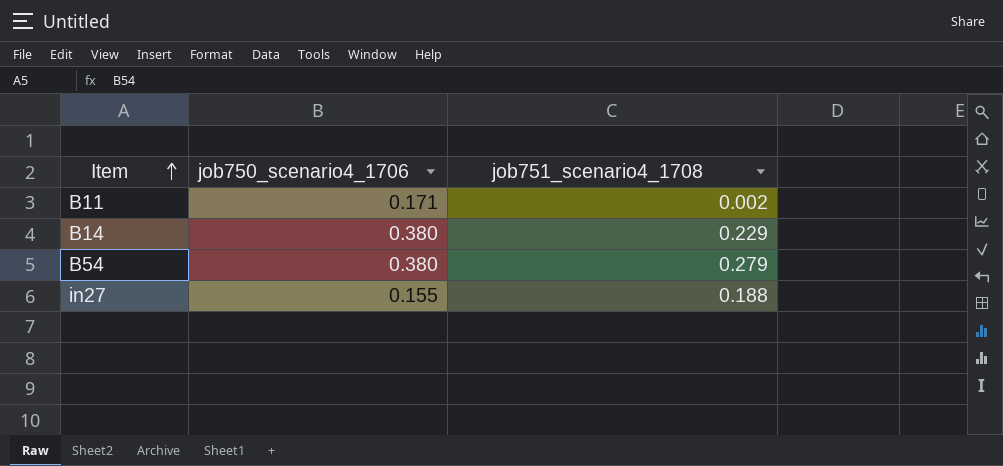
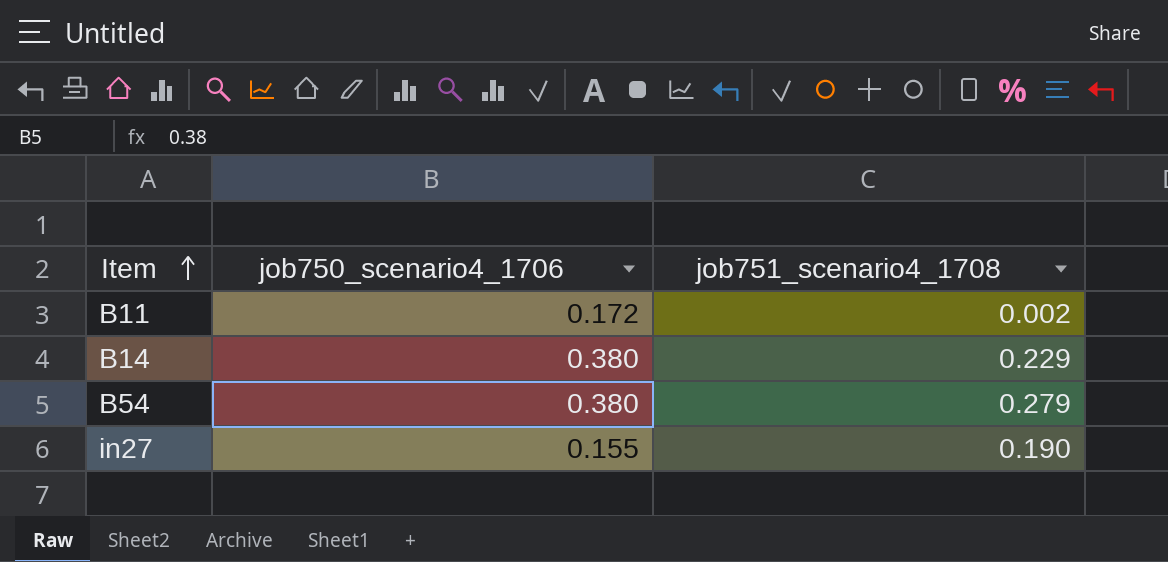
B11 | job750_scenario4_1706: 0.171 -> 0.172
in27 | job751_scenario4_1708: 0.188 -> 0.190

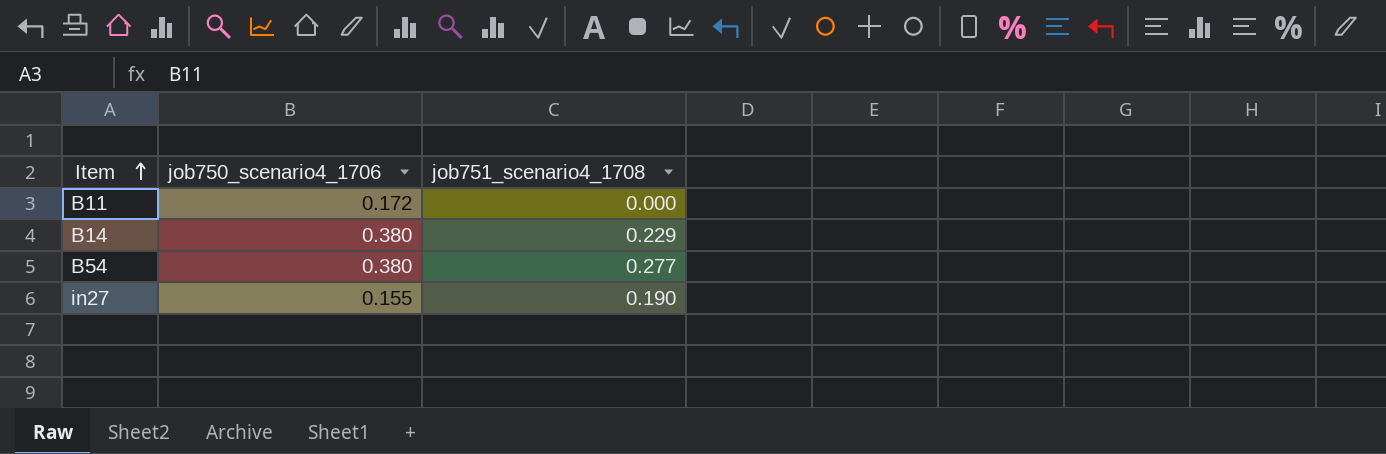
B11 | job751_scenario4_1708: 0.002 -> 0.000
B54 | job751_scenario4_1708: 0.279 -> 0.277

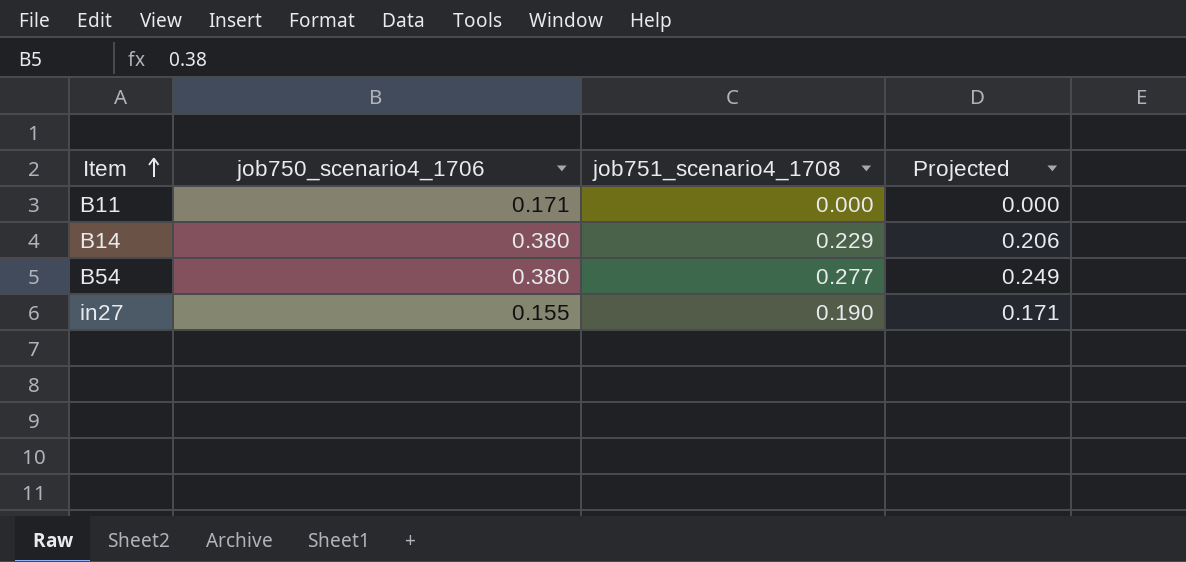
column Projected | formula: none -> [job751_scenario4_1708] * 0.9
B11 | job750_scenario4_1706: 0.172 -> 0.171

